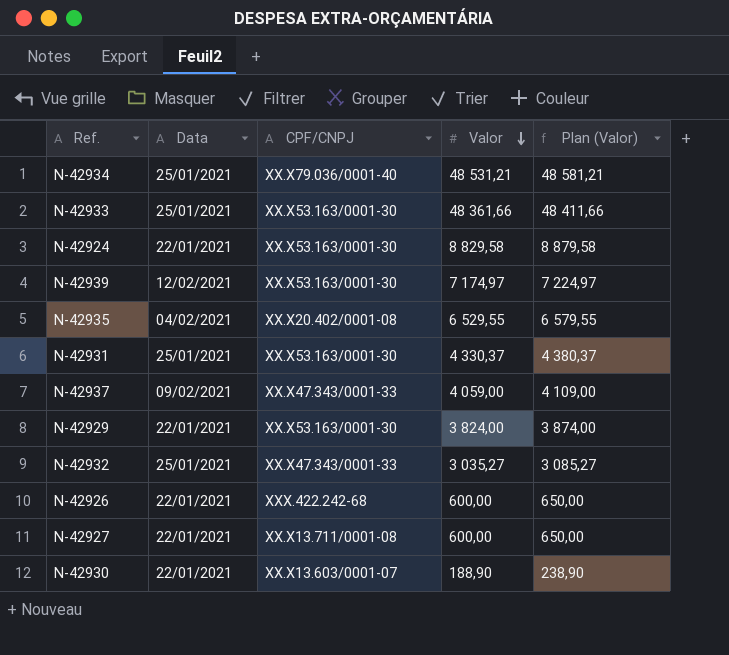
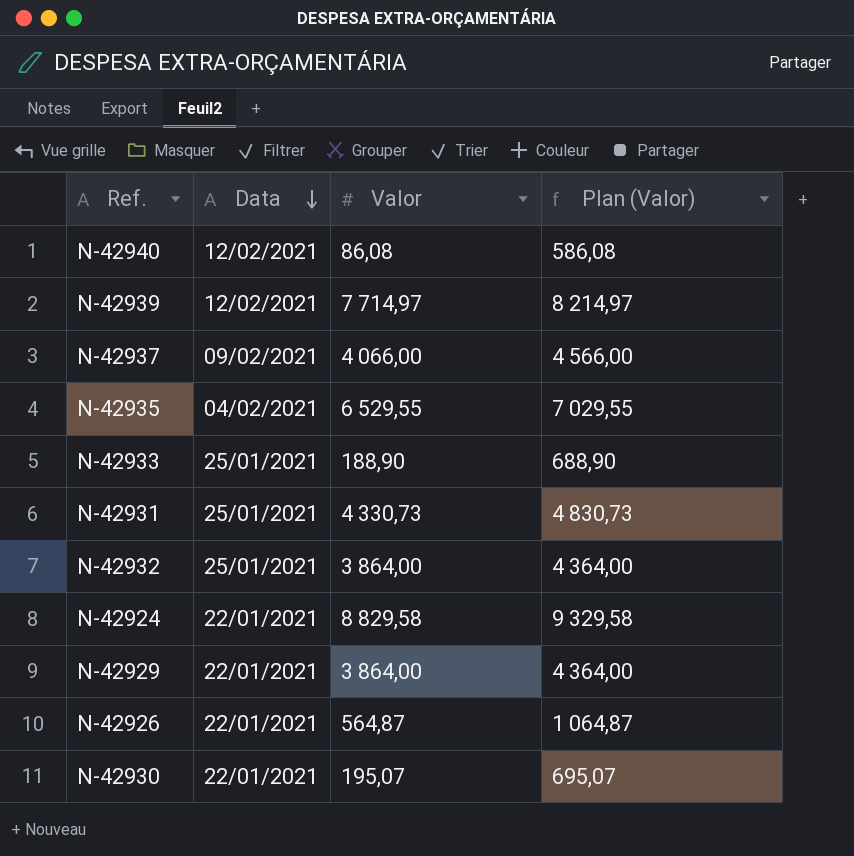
row order: Valor descending -> Data descending
column CPF/CNPJ | position: 3 -> none
column Plan (Valor) | formula: [Valor] + 50 -> [Valor] + 500
row N-42934: 25/01/2021 | XX.X79.036/0001-40 | 48 531,21 | 48 581,21 -> none
row N-42927: 22/01/2021 | XX.X13.711/0001-08 | 600,00 | 650,00 -> none
row N-42940: none -> 12/02/2021 | 86,08 | 586,08
N-42939 | Valor: 7 174,97 -> 7 714,97
N-42937 | Valor: 4 059,00 -> 4 066,00
N-42933 | Valor: 48 361,66 -> 188,90
N-42931 | Valor: 4 330,37 -> 4 330,73
N-42932 | Valor: 3 035,27 -> 3 864,00
N-42929 | Valor: 3 824,00 -> 3 864,00
N-42926 | Valor: 600,00 -> 564,87
N-42930 | Valor: 188,90 -> 195,07

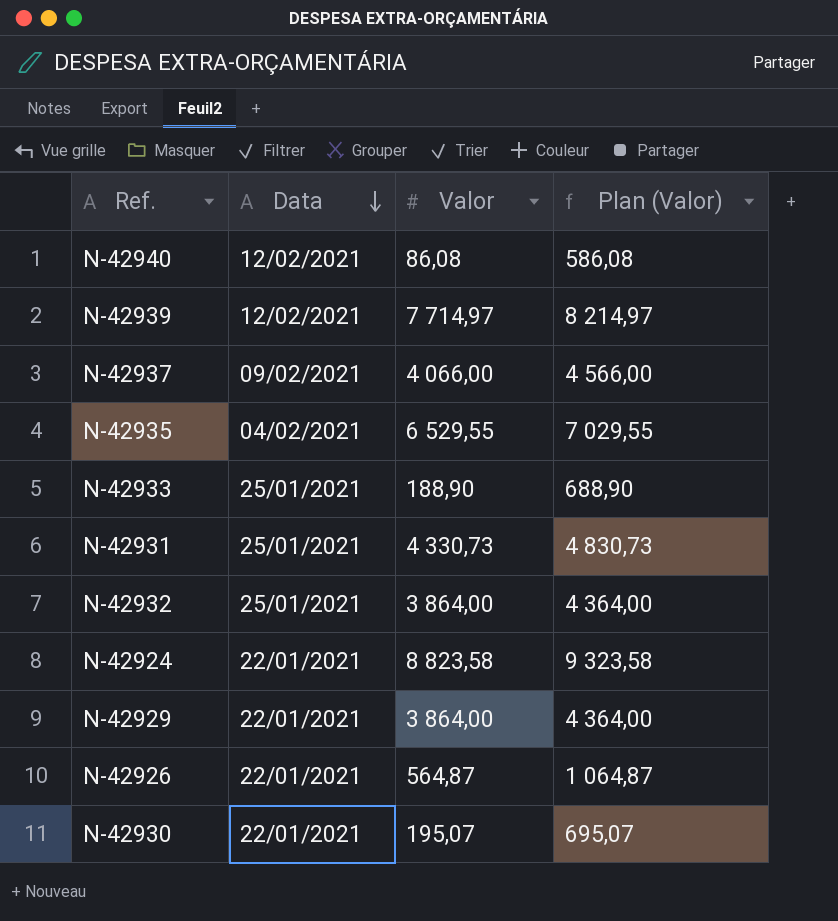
N-42924 | Valor: 8 829,58 -> 8 823,58
N-42924 | Plan (Valor): 9 329,58 -> 9 323,58

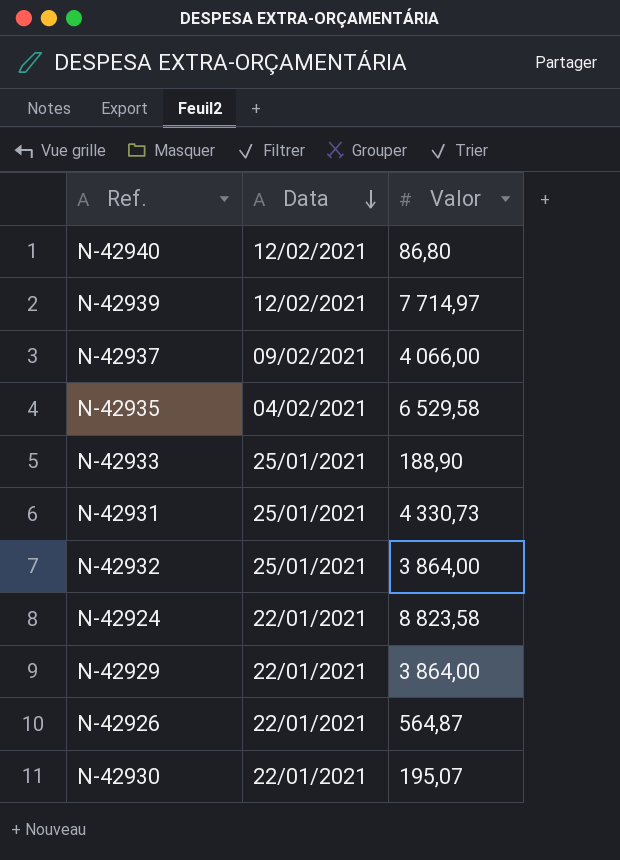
column Plan (Valor) | formula: [Valor] + 500 -> none
N-42940 | Valor: 86,08 -> 86,80
N-42935 | Valor: 6 529,55 -> 6 529,58

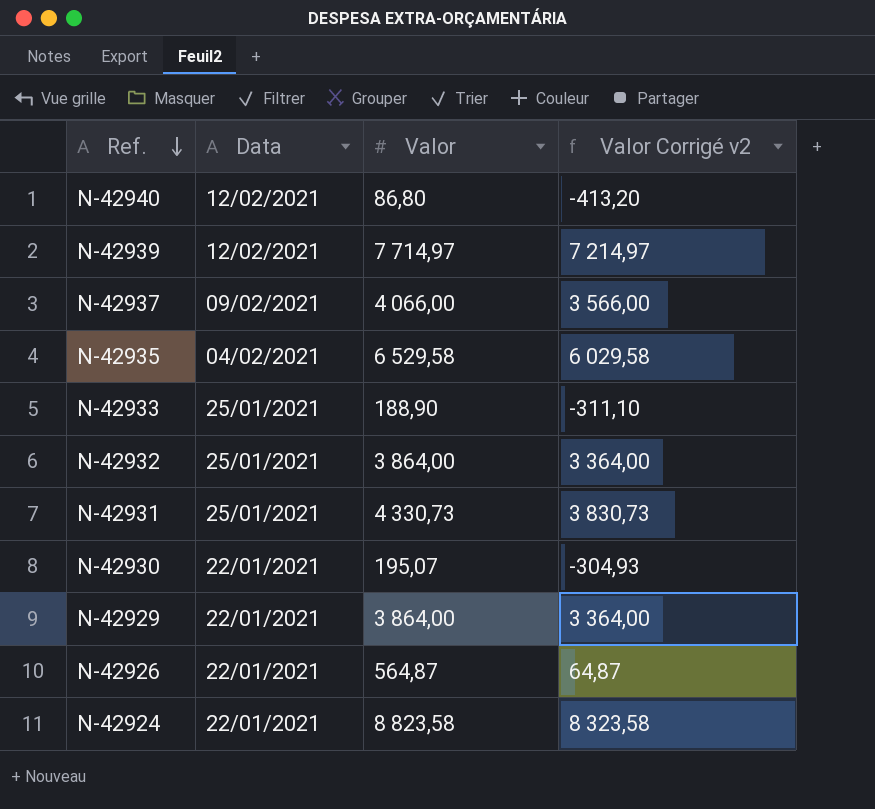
row order: Data descending -> Ref. descending
column Valor Corrigé v2 | formula: none -> [Valor] - 500

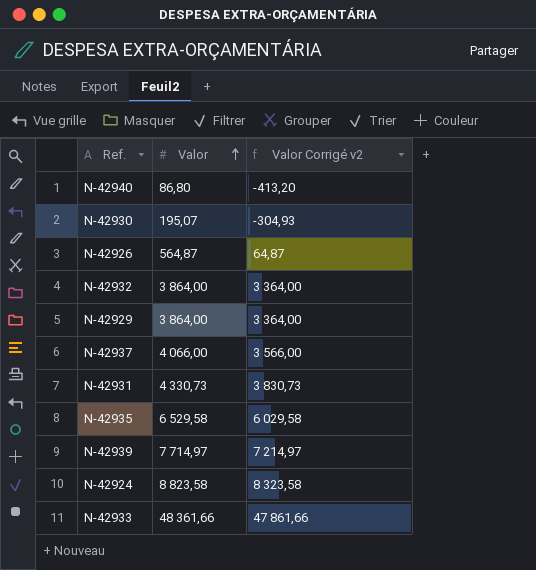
row order: Ref. descending -> Valor ascending
column Data | position: 2 -> none
N-42933 | Valor: 188,90 -> 48 361,66
N-42933 | Valor Corrigé v2: -311,10 -> 47 861,66

